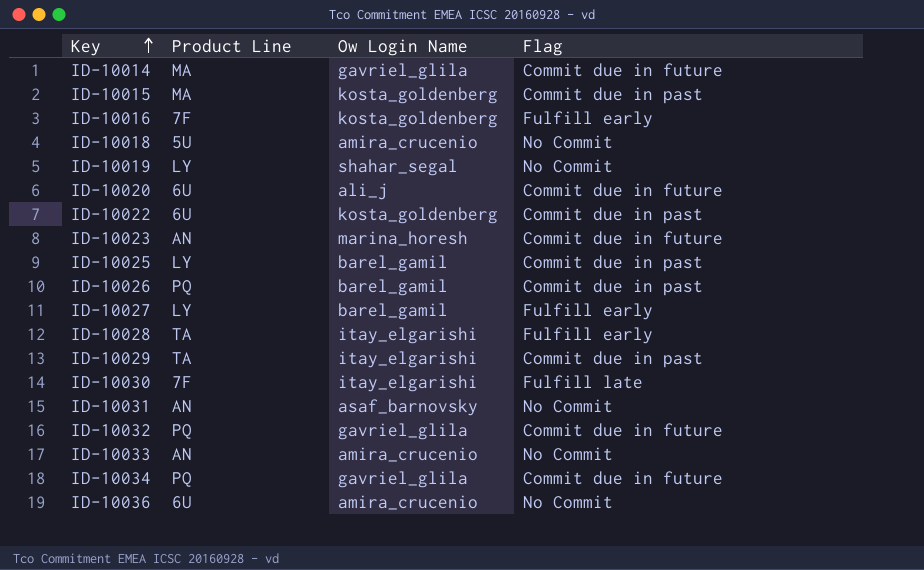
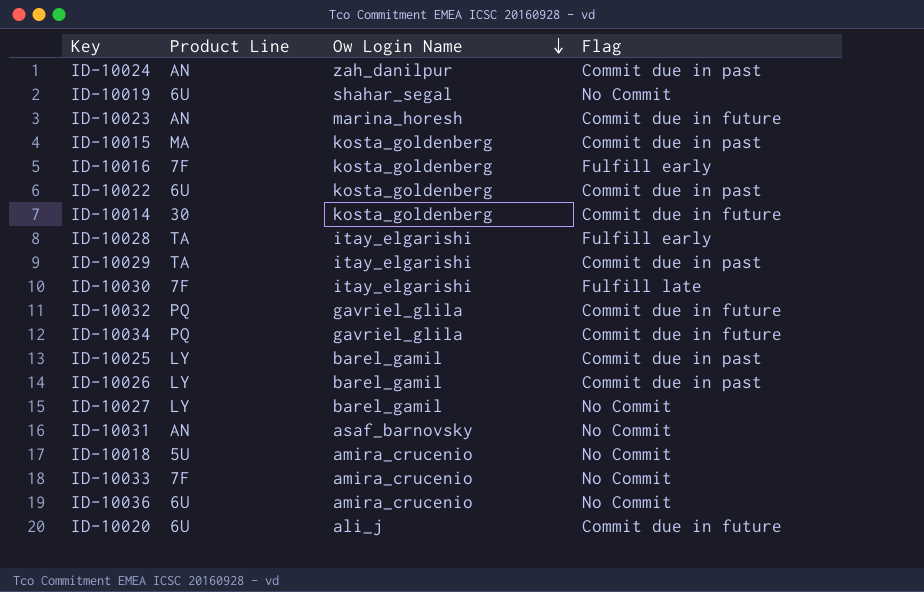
row order: Key ascending -> Ow Login Name descending
row ID-10024: none -> AN | zah_danilpur | Commit due in past
ID-10019 | Product Line: LY -> 6U
ID-10014 | Product Line: MA -> 30
ID-10014 | Ow Login Name: gavriel_glila -> kosta_goldenberg
ID-10026 | Product Line: PQ -> LY
ID-10027 | Flag: Fulfill early -> No Commit
ID-10033 | Product Line: AN -> 7F

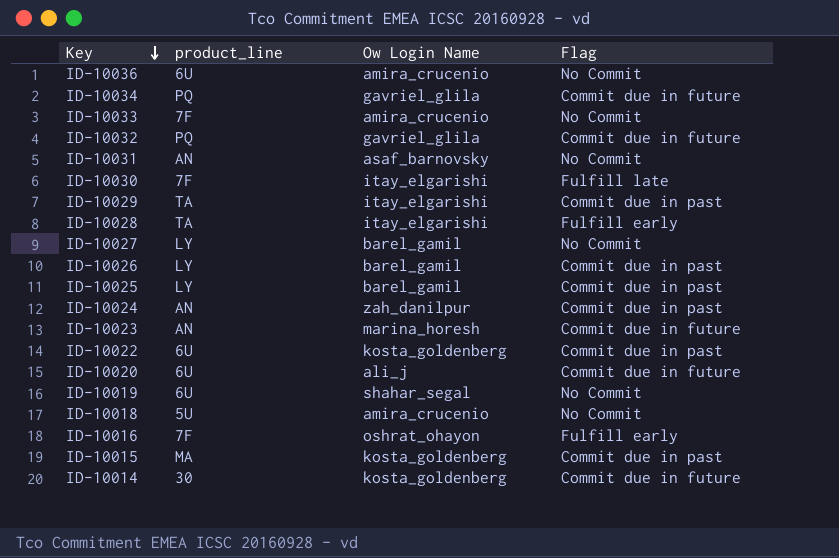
row order: Ow Login Name descending -> Key descending
column name: Product Line -> product_line
ID-10016 | Ow Login Name: kosta_goldenberg -> oshrat_ohayon

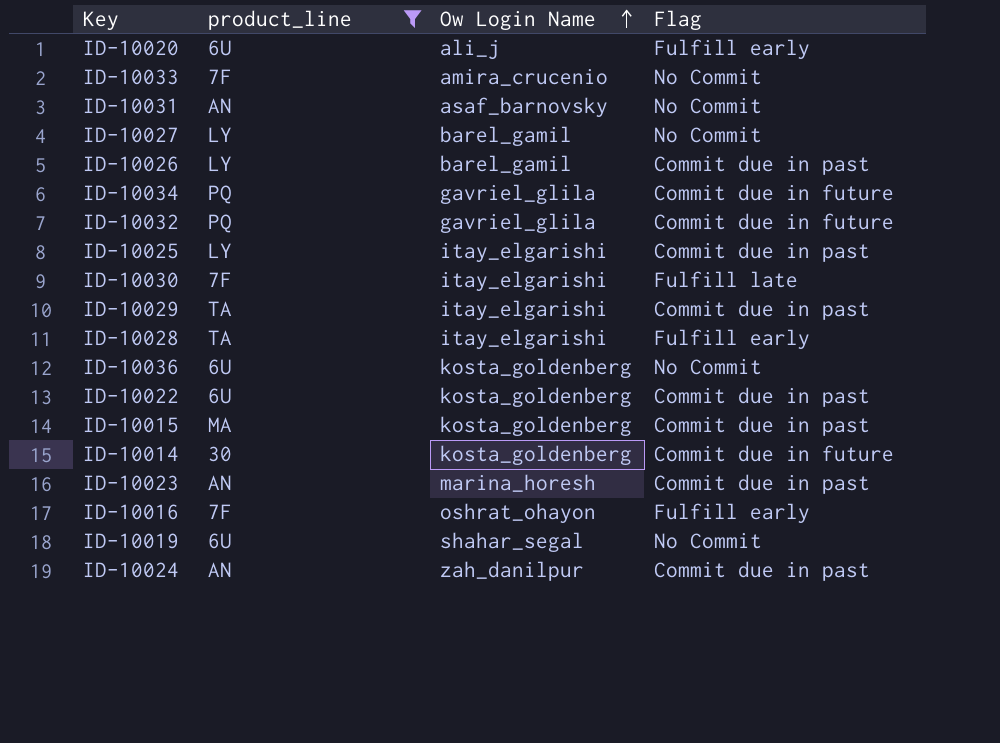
filter: none -> product_line != 5U
row order: Key descending -> Ow Login Name ascending
ID-10020 | Flag: Commit due in future -> Fulfill early
ID-10025 | Ow Login Name: barel_gamil -> itay_elgarishi
ID-10036 | Ow Login Name: amira_crucenio -> kosta_goldenberg
ID-10023 | Flag: Commit due in future -> Commit due in past

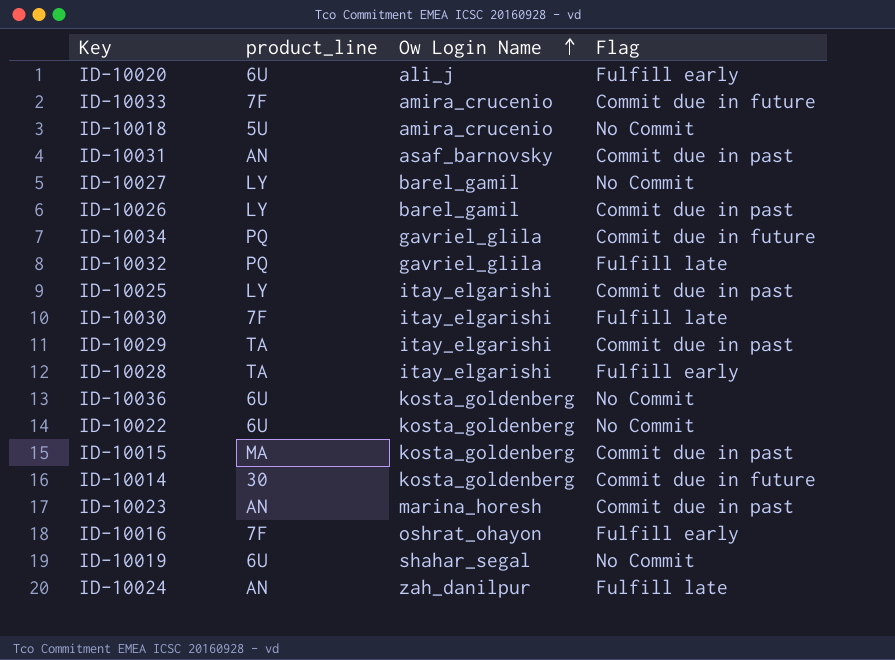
filter: product_line != 5U -> none
ID-10033 | Flag: No Commit -> Commit due in future
ID-10031 | Flag: No Commit -> Commit due in past
ID-10032 | Flag: Commit due in future -> Fulfill late
ID-10022 | Flag: Commit due in past -> No Commit
ID-10024 | Flag: Commit due in past -> Fulfill late

